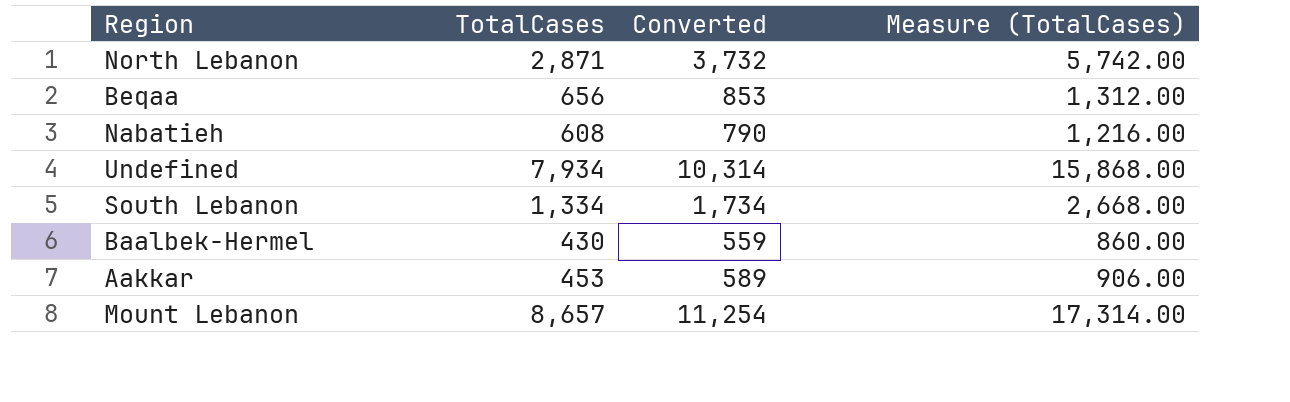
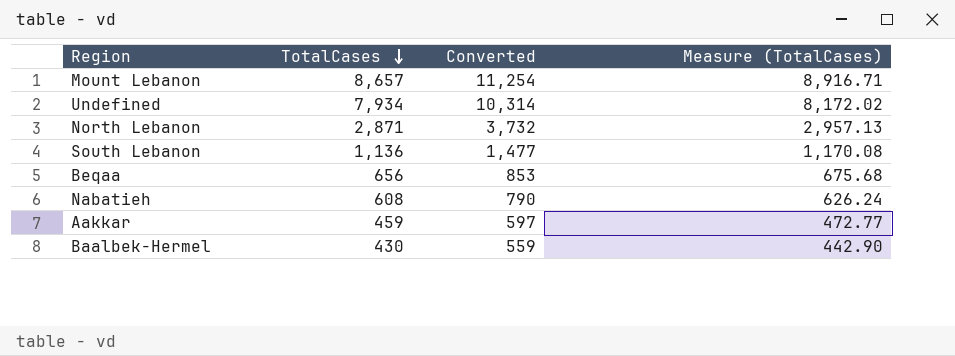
row order: none -> TotalCases descending
column Measure (TotalCases) | formula: [TotalCases] * 2 -> [TotalCases] * 1.03
South Lebanon | TotalCases: 1,334 -> 1,136
South Lebanon | Converted: 1,734 -> 1,477
Aakkar | TotalCases: 453 -> 459
Aakkar | Converted: 589 -> 597

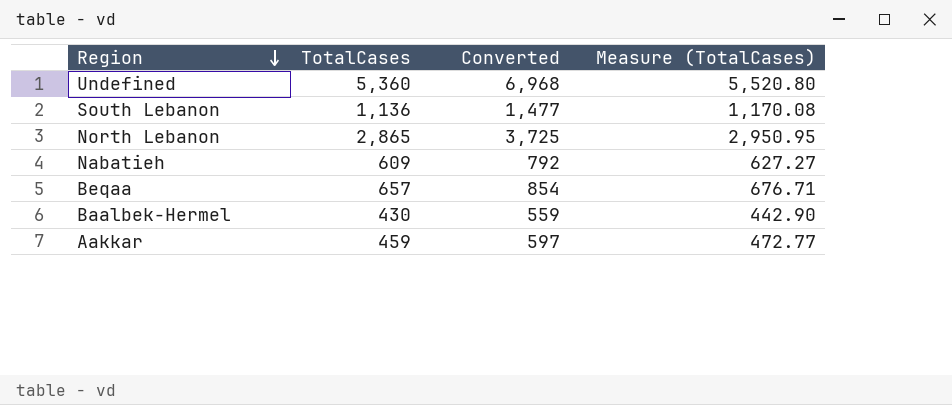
row order: TotalCases descending -> Region descending
row Mount Lebanon: 8,657 | 11,254 | 8,916.71 -> none
Undefined | TotalCases: 7,934 -> 5,360
Undefined | Converted: 10,314 -> 6,968
Undefined | Measure (TotalCases): 8,172.02 -> 5,520.80
North Lebanon | TotalCases: 2,871 -> 2,865
North Lebanon | Converted: 3,732 -> 3,725
North Lebanon | Measure (TotalCases): 2,957.13 -> 2,950.95
Nabatieh | TotalCases: 608 -> 609
Nabatieh | Converted: 790 -> 792
Nabatieh | Measure (TotalCases): 626.24 -> 627.27
Beqaa | TotalCases: 656 -> 657
Beqaa | Converted: 853 -> 854
Beqaa | Measure (TotalCases): 675.68 -> 676.71

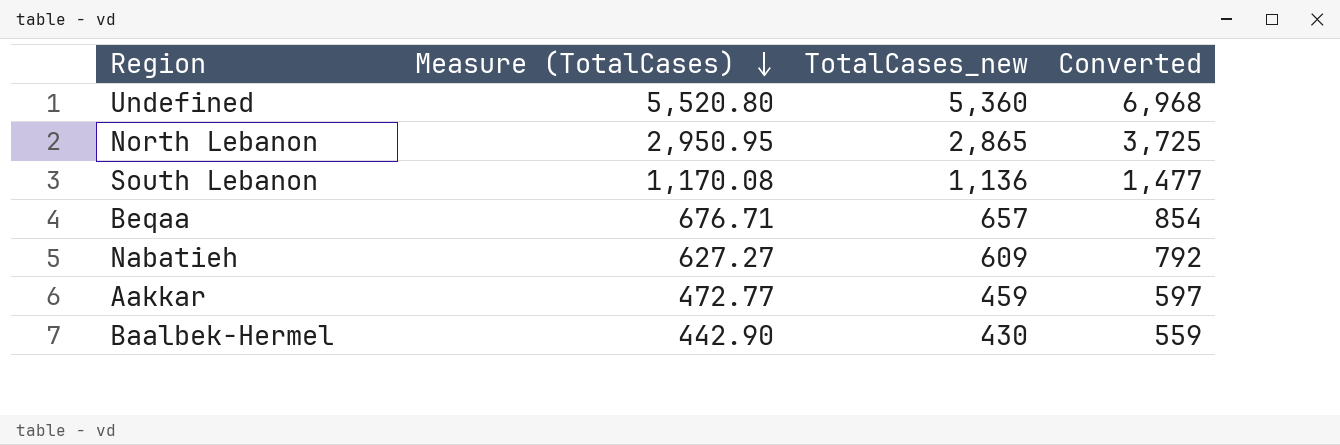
row order: Region descending -> Measure (TotalCases) descending
column Measure (TotalCases) | position: 4 -> 2
column name: TotalCases -> TotalCases_new

